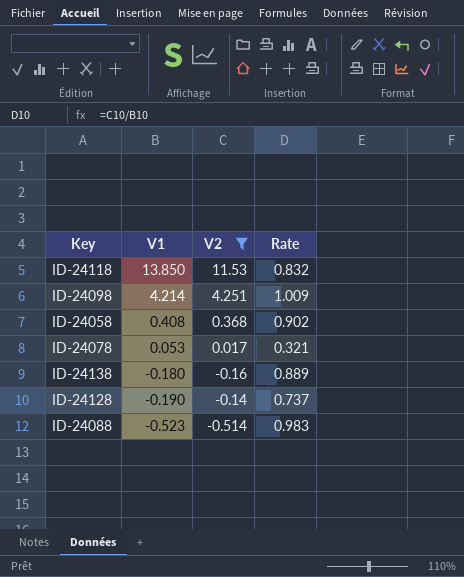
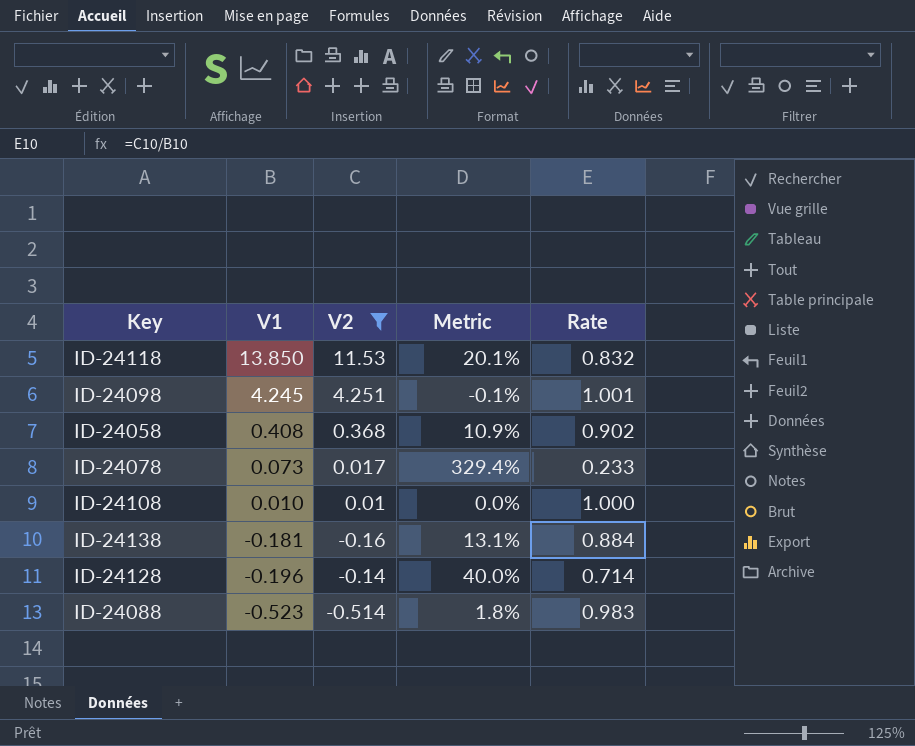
column Metric | formula: none -> ([V1] - [V2]) / [V2]
ID-24098 | V1: 4.214 -> 4.245
ID-24098 | Rate: 1.009 -> 1.001
ID-24078 | V1: 0.053 -> 0.073
ID-24078 | Rate: 0.321 -> 0.233
row ID-24108: none -> 0.010 | 0.01 | 0.0% | 1.000
ID-24138 | V1: -0.180 -> -0.181
ID-24138 | Rate: 0.889 -> 0.884
ID-24128 | V1: -0.190 -> -0.196
ID-24128 | Rate: 0.737 -> 0.714

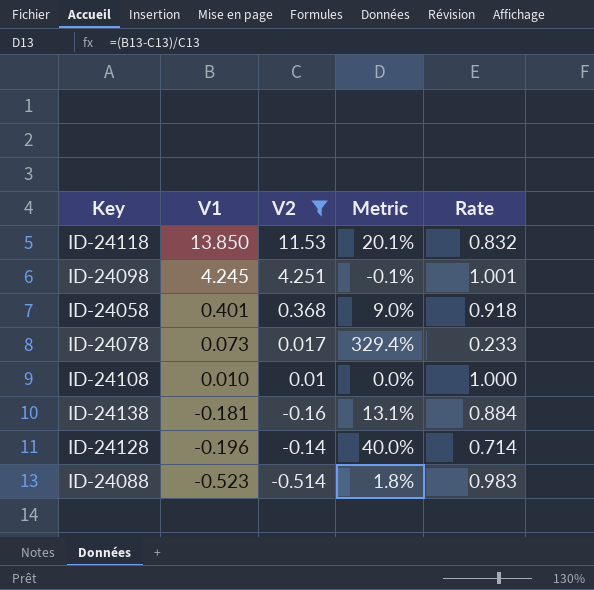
ID-24058 | V1: 0.408 -> 0.401
ID-24058 | Metric: 10.9% -> 9.0%
ID-24058 | Rate: 0.902 -> 0.918

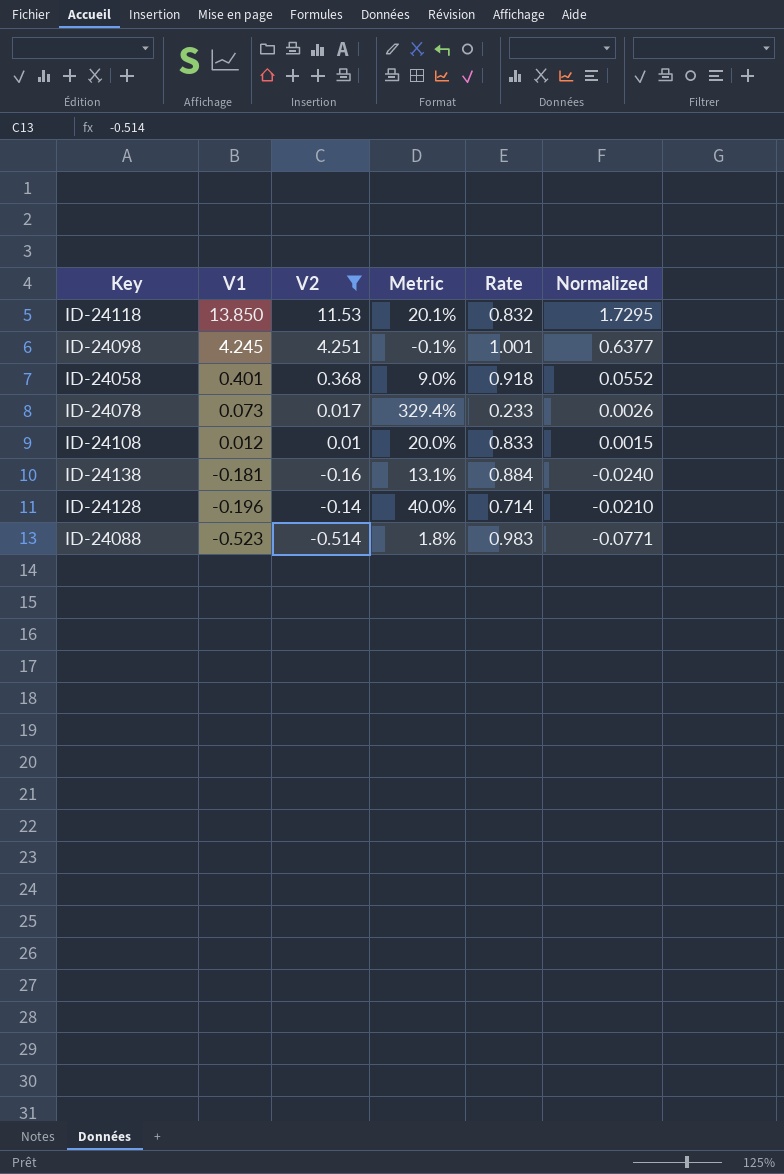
column Normalized | formula: none -> [V2] * 0.15
ID-24108 | V1: 0.010 -> 0.012
ID-24108 | Metric: 0.0% -> 20.0%
ID-24108 | Rate: 1.000 -> 0.833

